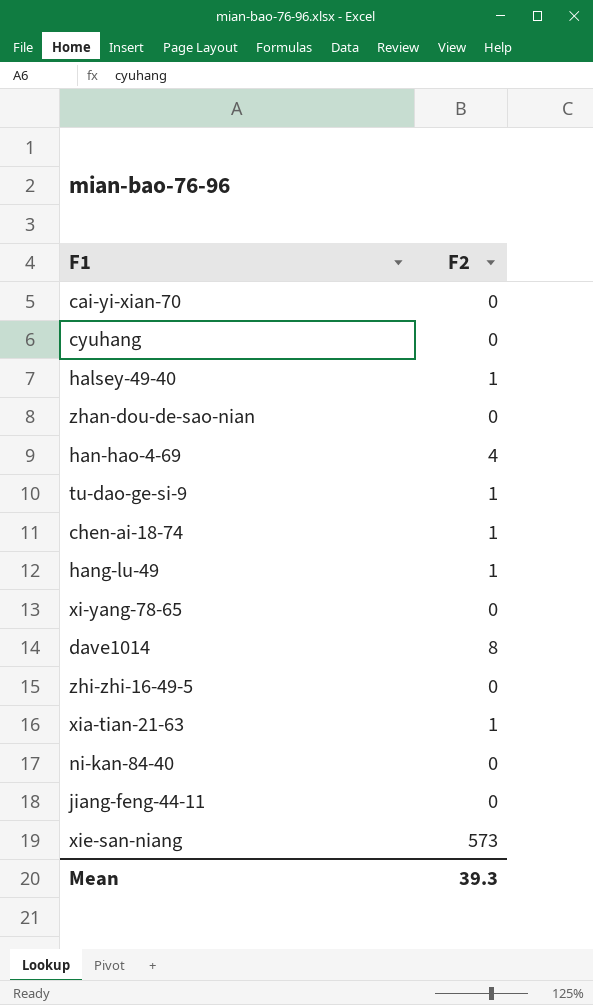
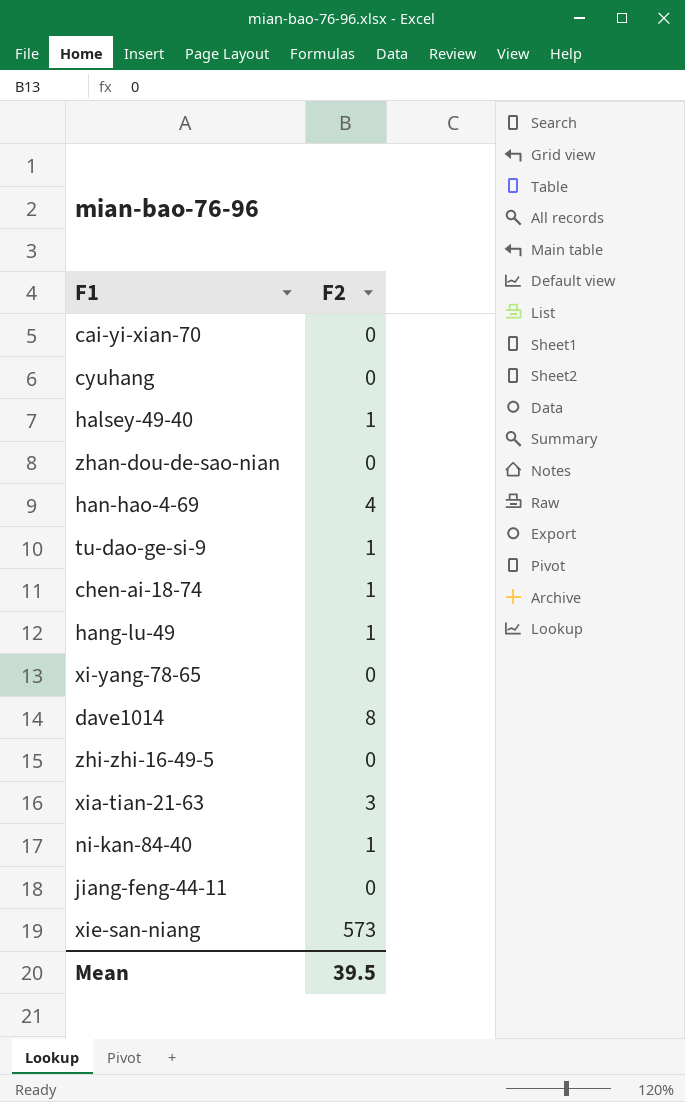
xia-tian-21-63 | F2: 1 -> 3
ni-kan-84-40 | F2: 0 -> 1
Mean | F2: 39.3 -> 39.5

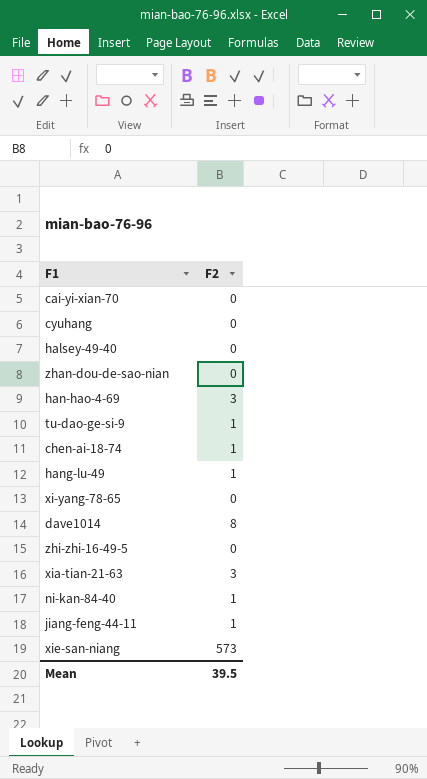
halsey-49-40 | F2: 1 -> 0
han-hao-4-69 | F2: 4 -> 3
jiang-feng-44-11 | F2: 0 -> 1

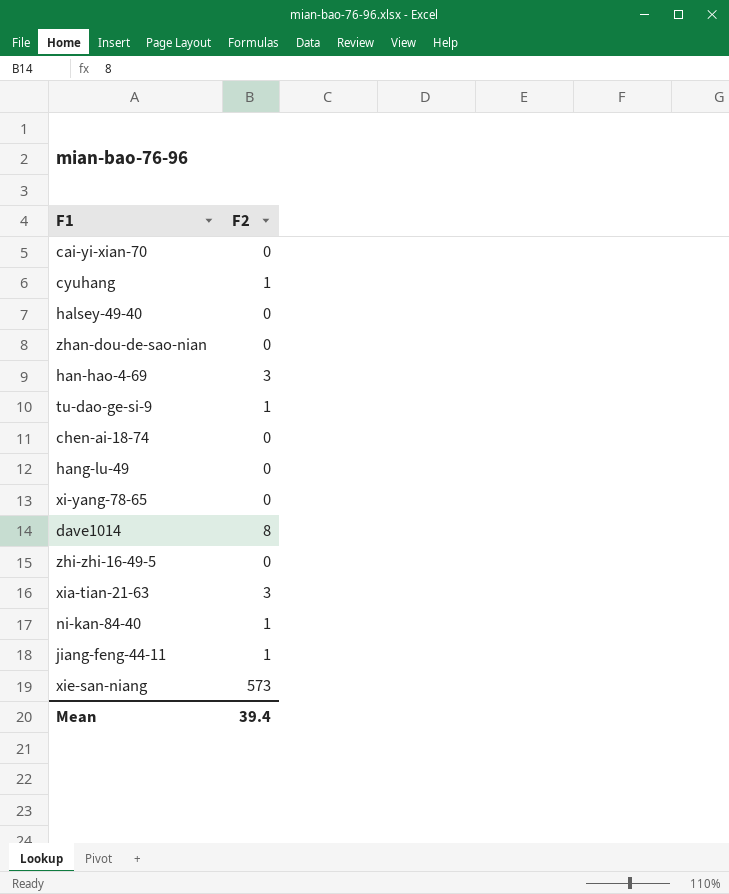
cyuhang | F2: 0 -> 1
chen-ai-18-74 | F2: 1 -> 0
hang-lu-49 | F2: 1 -> 0
Mean | F2: 39.5 -> 39.4

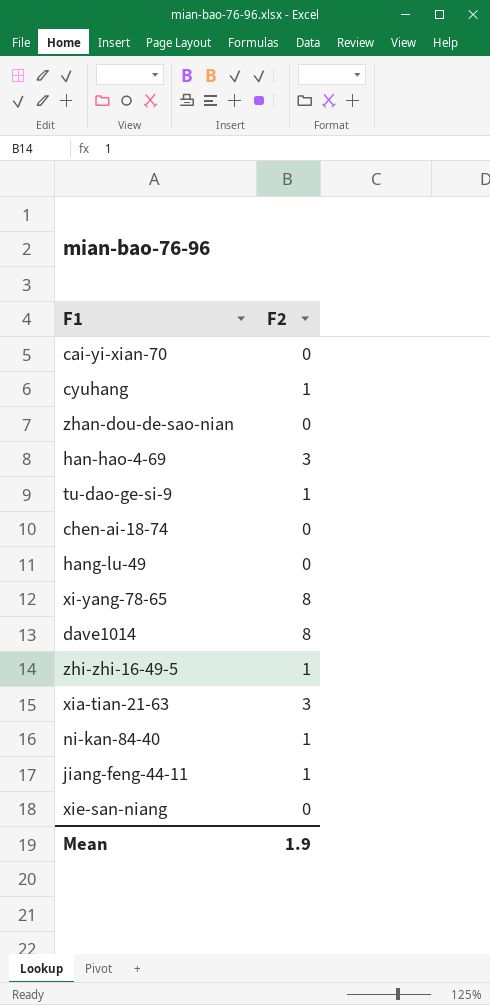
row halsey-49-40: 0 -> none
xi-yang-78-65 | F2: 0 -> 8
zhi-zhi-16-49-5 | F2: 0 -> 1
xie-san-niang | F2: 573 -> 0
Mean | F2: 39.4 -> 1.9

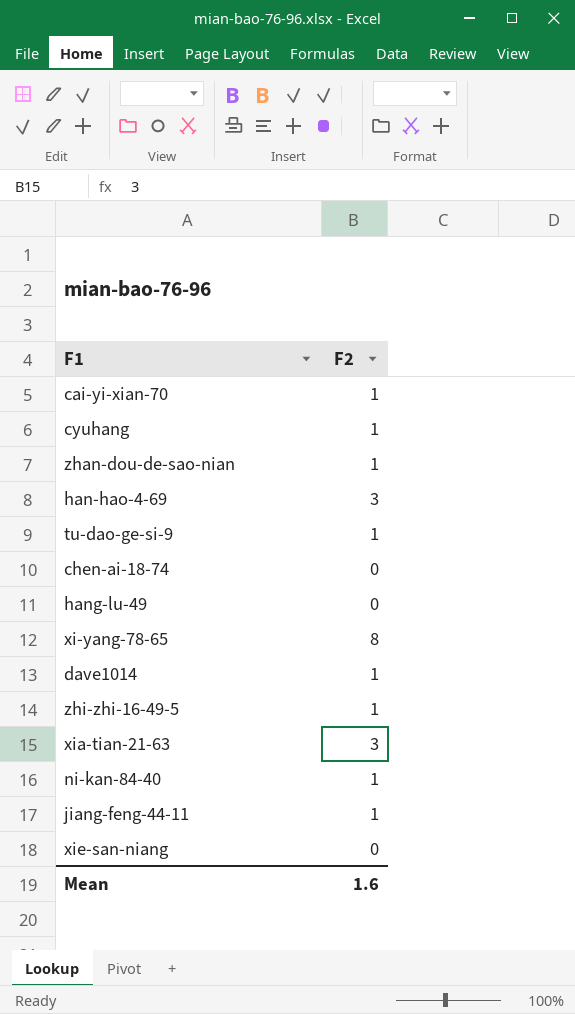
cai-yi-xian-70 | F2: 0 -> 1
zhan-dou-de-sao-nian | F2: 0 -> 1
dave1014 | F2: 8 -> 1
Mean | F2: 1.9 -> 1.6

